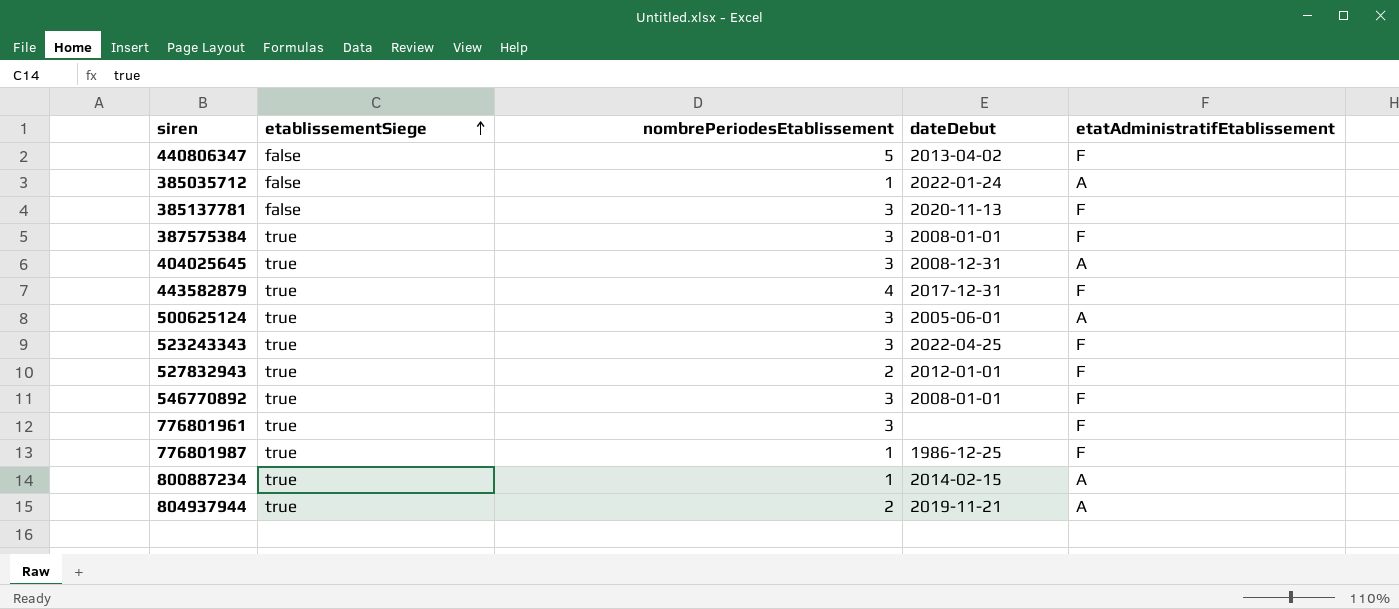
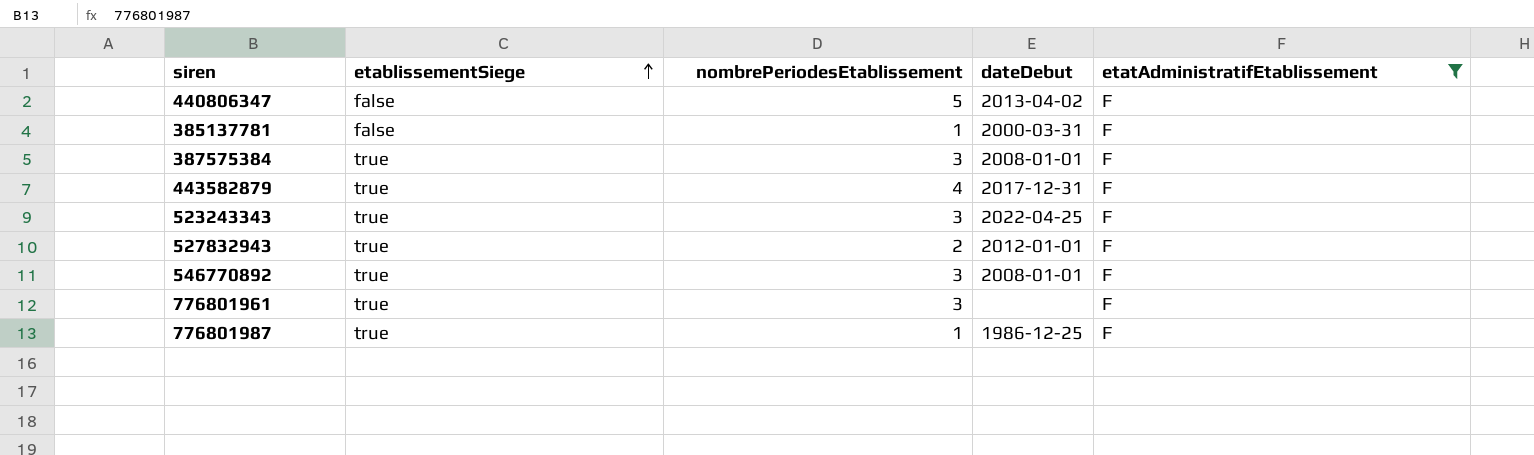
filter: none -> etatAdministratifEtablissement = F
385137781 | nombrePeriodesEtablissement: 3 -> 1
385137781 | dateDebut: 2020-11-13 -> 2000-03-31

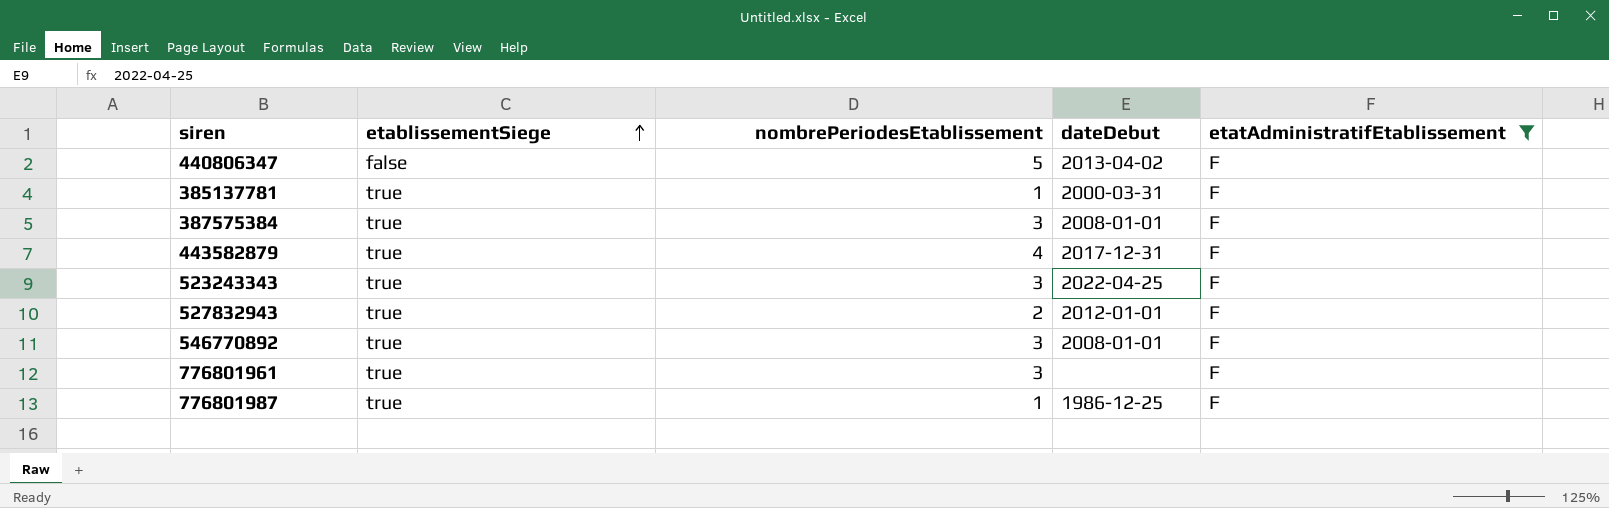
385137781 | etablissementSiege: false -> true

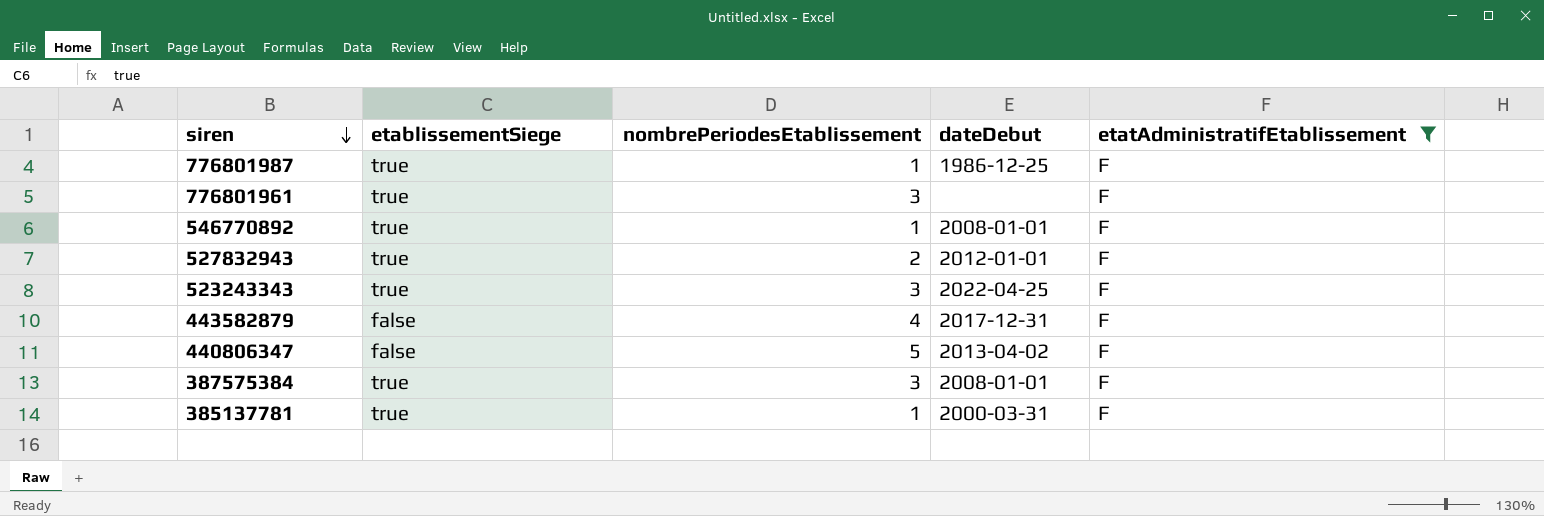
row order: etablissementSiege ascending -> siren descending
546770892 | nombrePeriodesEtablissement: 3 -> 1
443582879 | etablissementSiege: true -> false

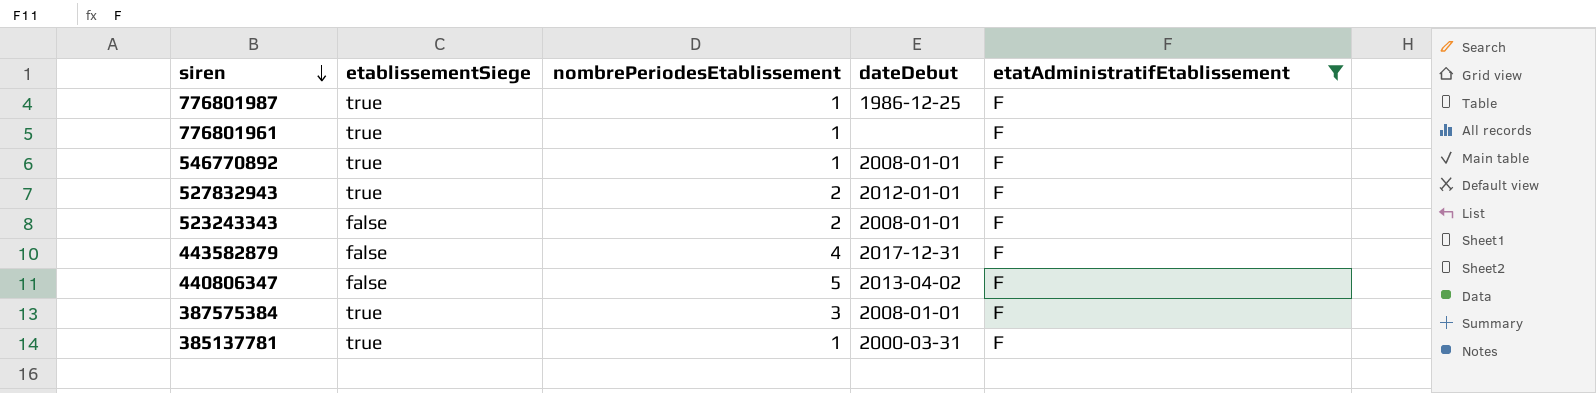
776801961 | nombrePeriodesEtablissement: 3 -> 1
523243343 | etablissementSiege: true -> false
523243343 | nombrePeriodesEtablissement: 3 -> 2
523243343 | dateDebut: 2022-04-25 -> 2008-01-01

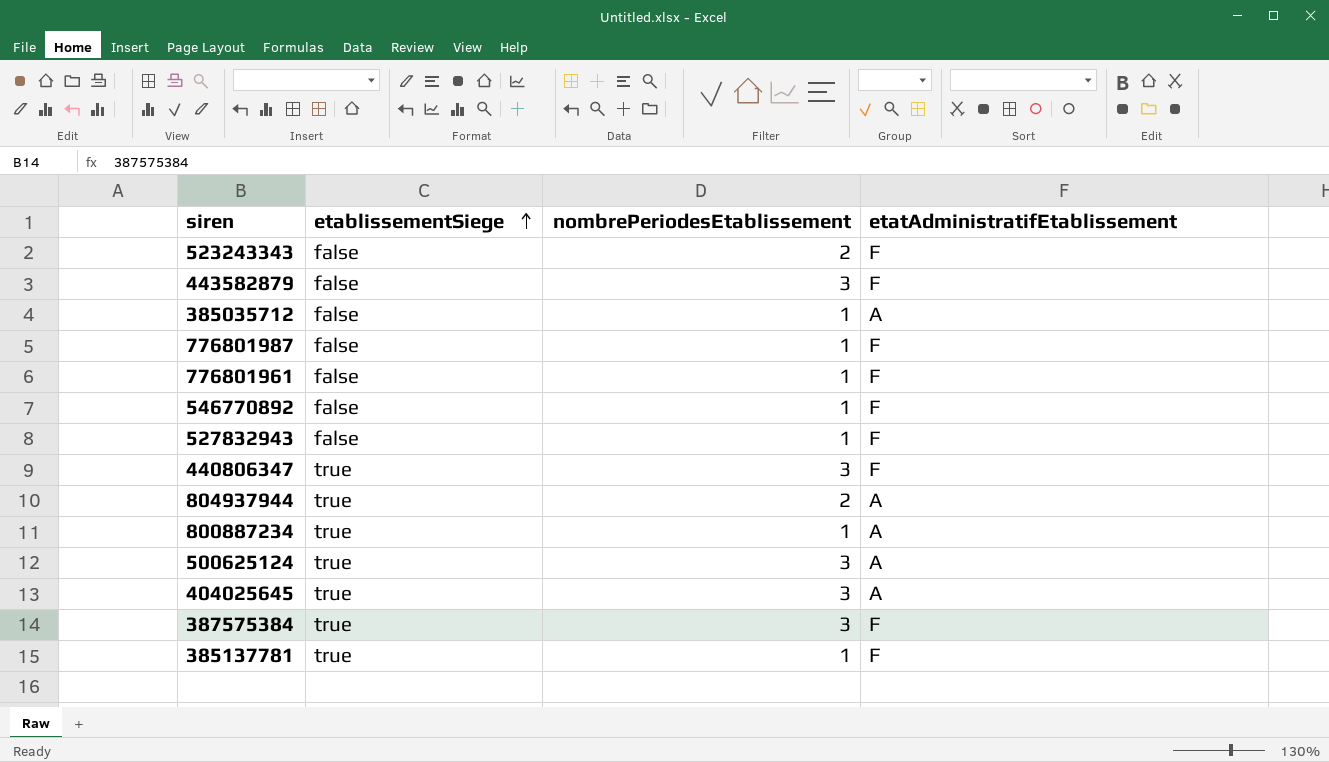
filter: etatAdministratifEtablissement = F -> none
row order: siren descending -> etablissementSiege ascending
column dateDebut | position: 4 -> none
443582879 | nombrePeriodesEtablissement: 4 -> 3
776801987 | etablissementSiege: true -> false
776801961 | etablissementSiege: true -> false
546770892 | etablissementSiege: true -> false
527832943 | etablissementSiege: true -> false
527832943 | nombrePeriodesEtablissement: 2 -> 1
440806347 | etablissementSiege: false -> true
440806347 | nombrePeriodesEtablissement: 5 -> 3

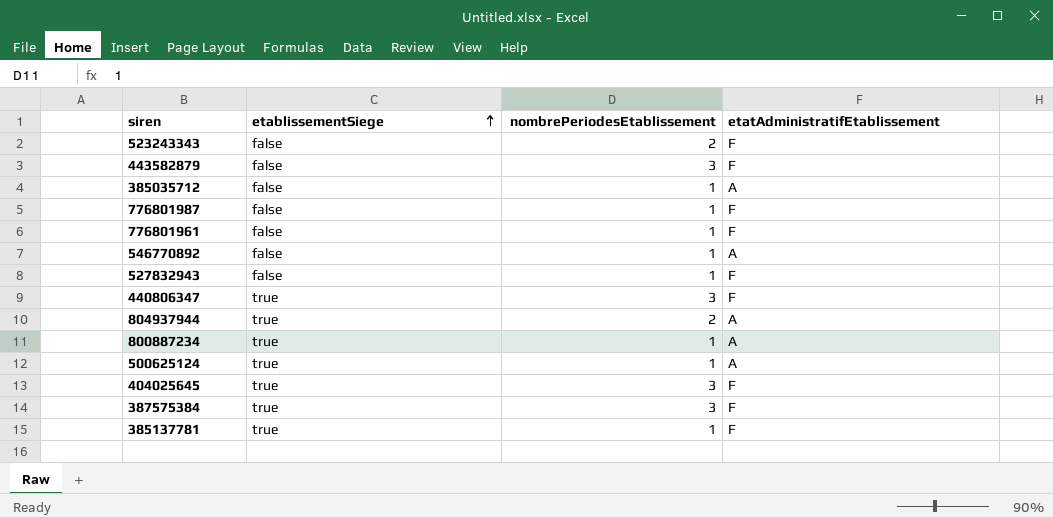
546770892 | etatAdministratifEtablissement: F -> A
500625124 | nombrePeriodesEtablissement: 3 -> 1
404025645 | etatAdministratifEtablissement: A -> F

